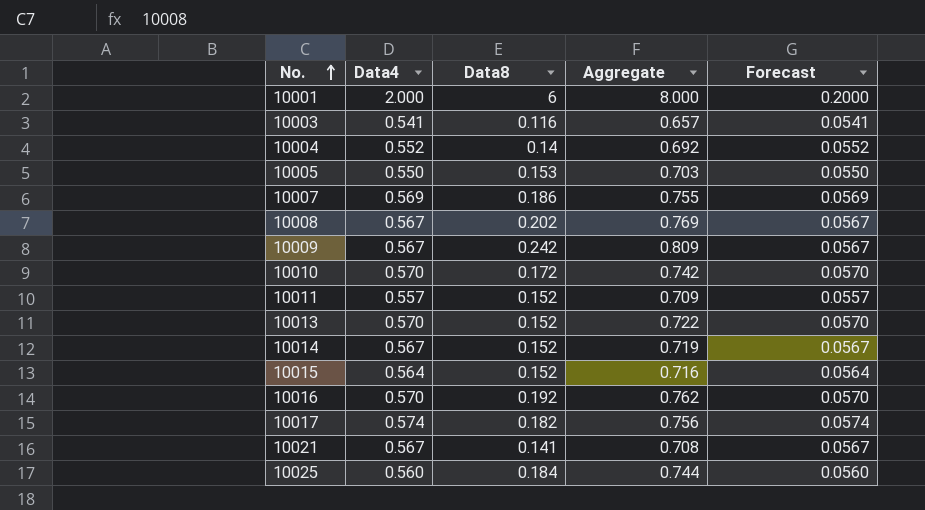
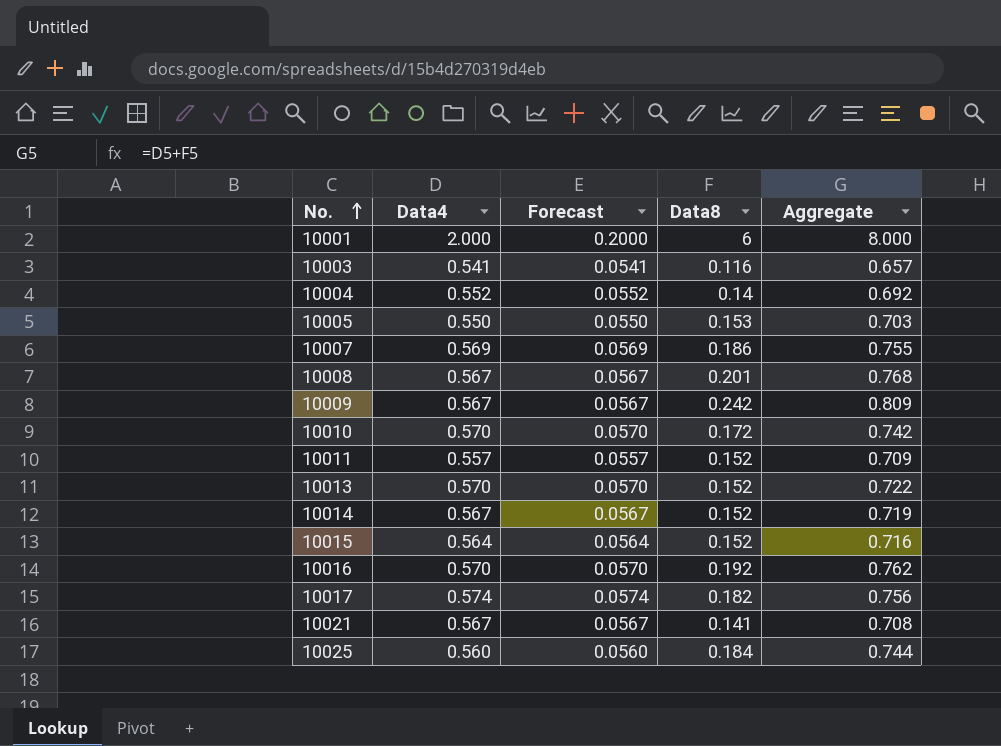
column Forecast | position: 5 -> 3
10008 | Data8: 0.202 -> 0.201
10008 | Aggregate: 0.769 -> 0.768

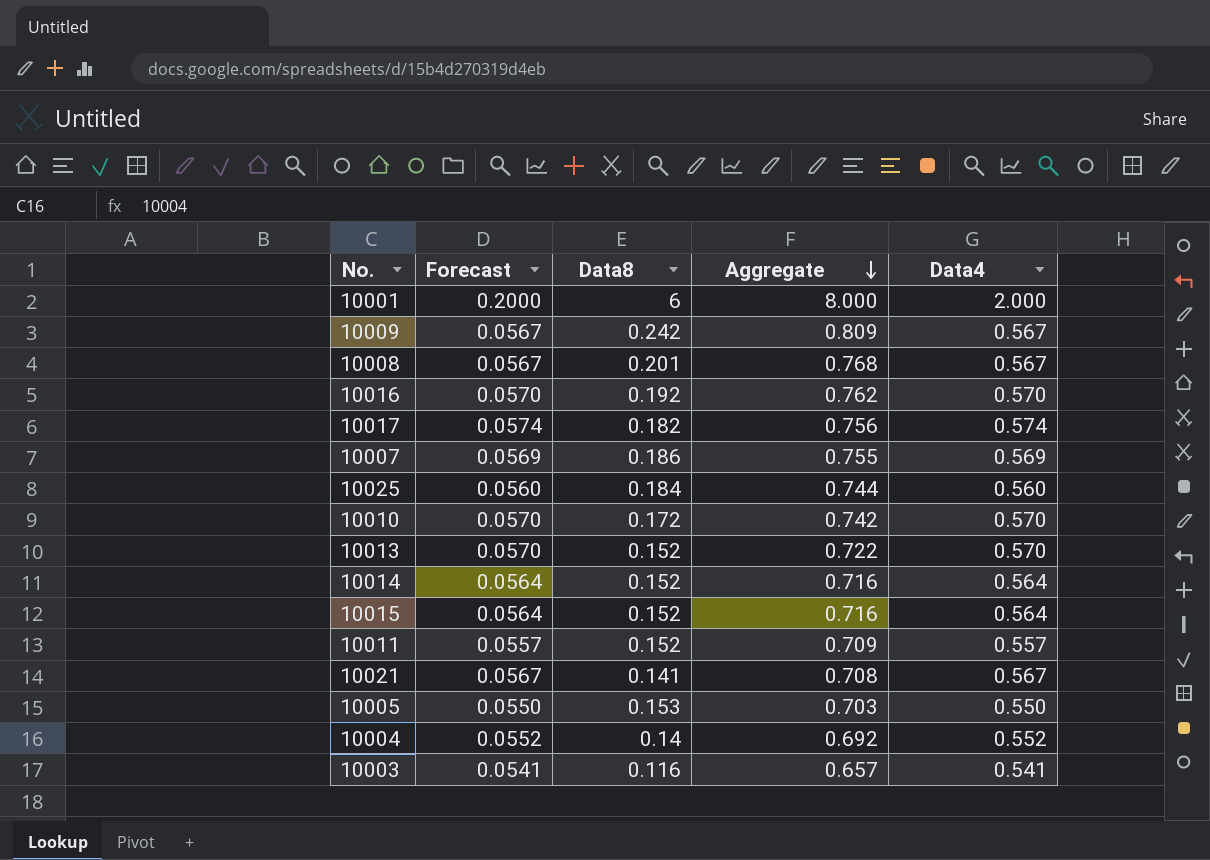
row order: No. ascending -> Aggregate descending
column Data4 | position: 2 -> 5
10014 | Forecast: 0.0567 -> 0.0564
10014 | Aggregate: 0.719 -> 0.716
10014 | Data4: 0.567 -> 0.564

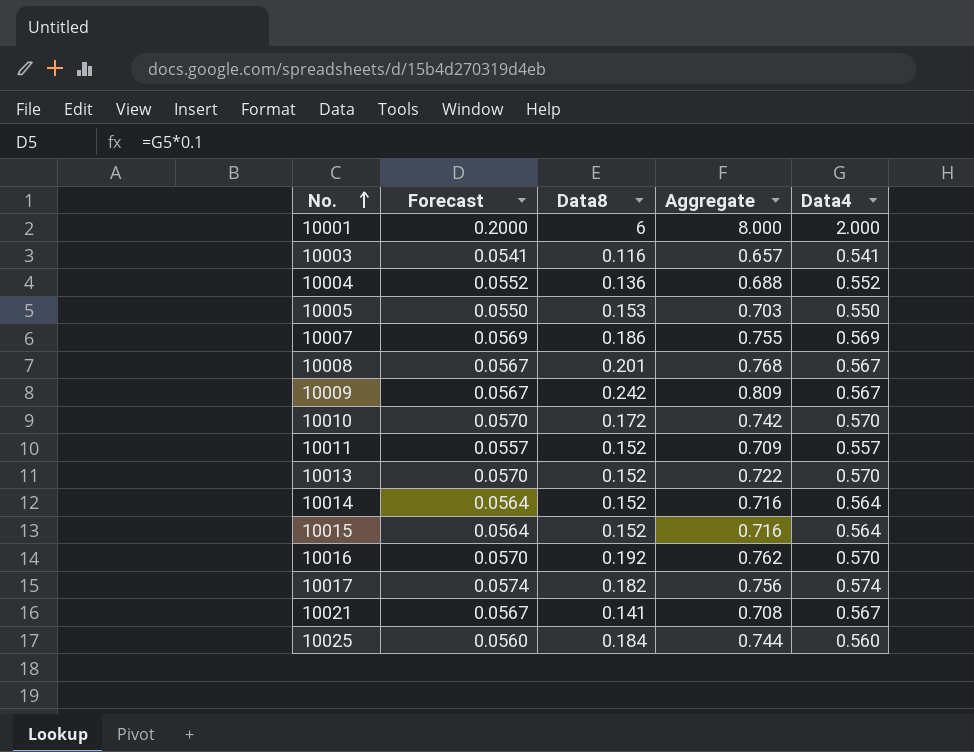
row order: Aggregate descending -> No. ascending
10004 | Data8: 0.14 -> 0.136
10004 | Aggregate: 0.692 -> 0.688

